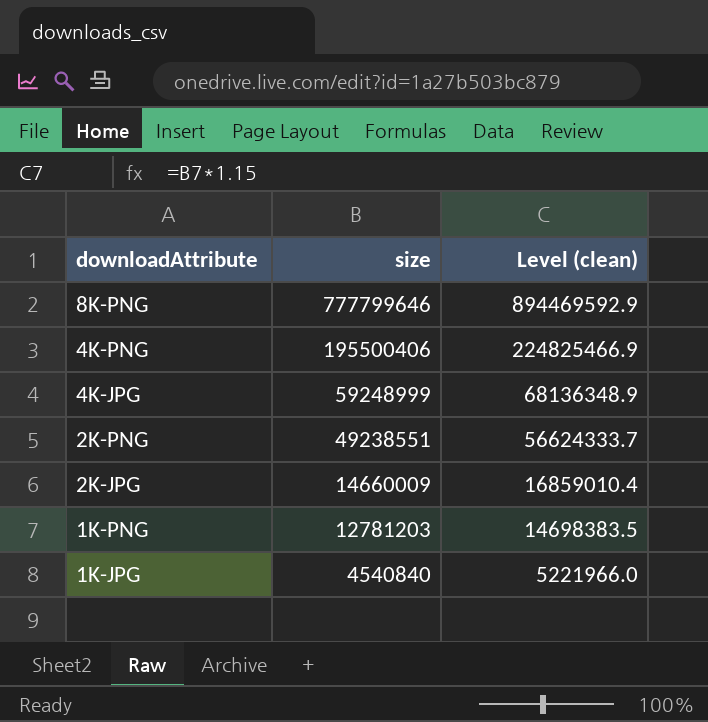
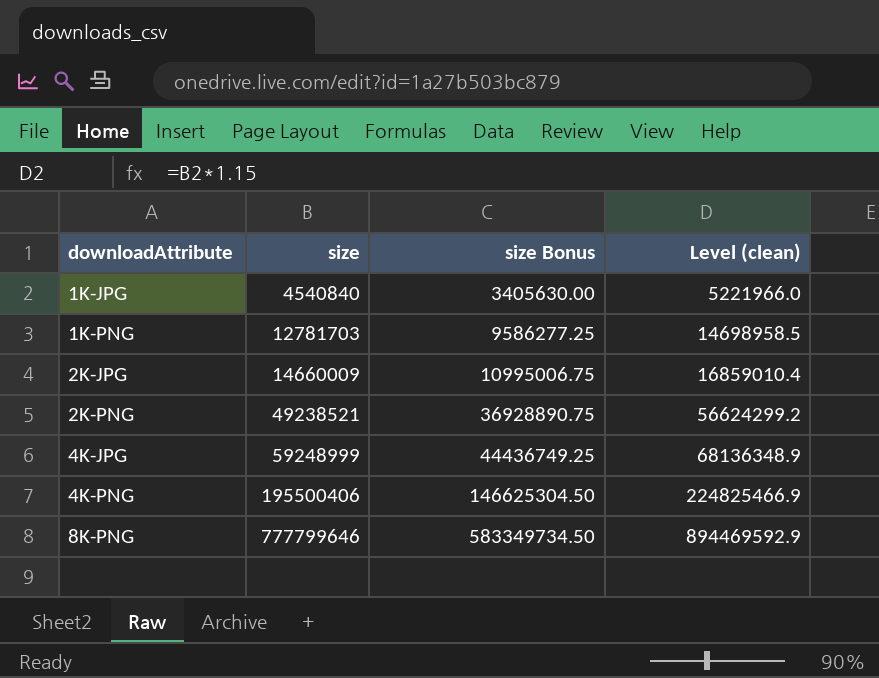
row order: downloadAttribute descending -> downloadAttribute ascending
column size Bonus | formula: none -> [size] * 0.75
1K-PNG | size: 12781203 -> 12781703
1K-PNG | Level (clean): 14698383.5 -> 14698958.5
2K-PNG | size: 49238551 -> 49238521
2K-PNG | Level (clean): 56624333.7 -> 56624299.2

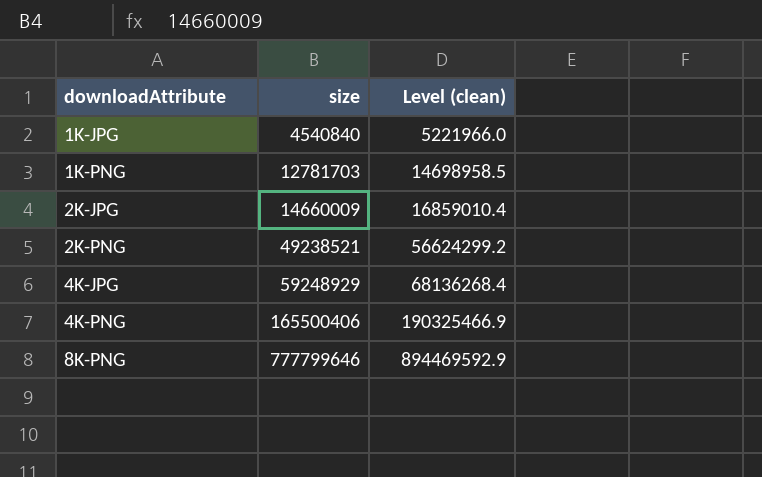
column size Bonus | formula: [size] * 0.75 -> none
4K-JPG | size: 59248999 -> 59248929
4K-JPG | Level (clean): 68136348.9 -> 68136268.4
4K-PNG | size: 195500406 -> 165500406
4K-PNG | Level (clean): 224825466.9 -> 190325466.9

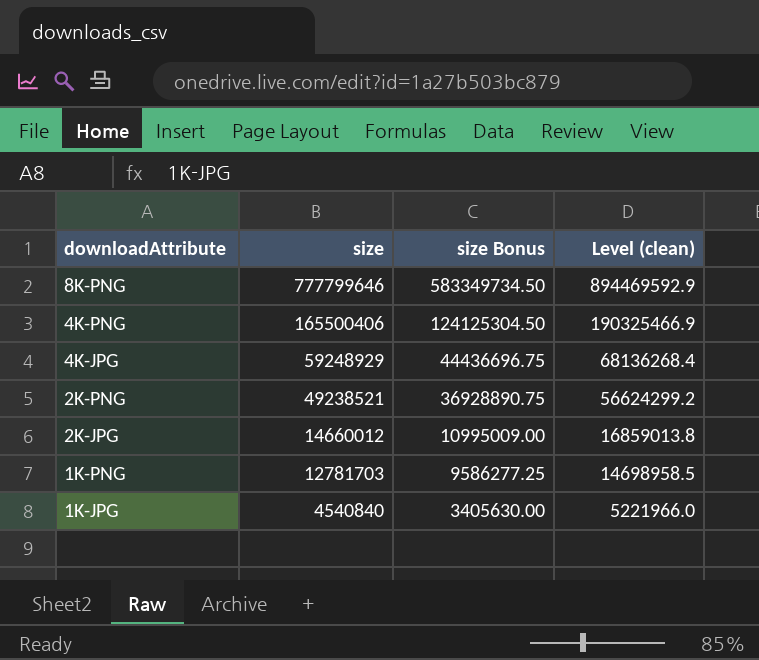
row order: downloadAttribute ascending -> downloadAttribute descending
column size Bonus | formula: none -> [size] * 0.75
2K-JPG | size: 14660009 -> 14660012
2K-JPG | Level (clean): 16859010.4 -> 16859013.8

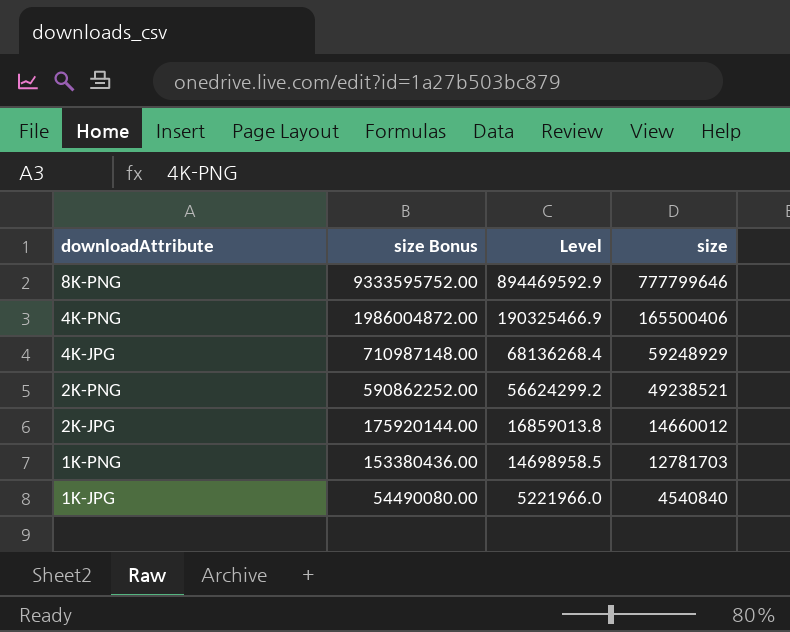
column size Bonus | formula: [size] * 0.75 -> [size] * 12
column name: Level (clean) -> Level
column size | position: 2 -> 4

